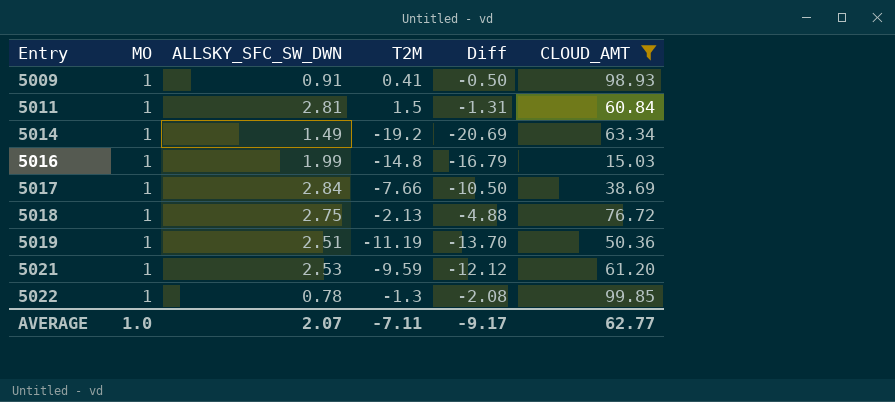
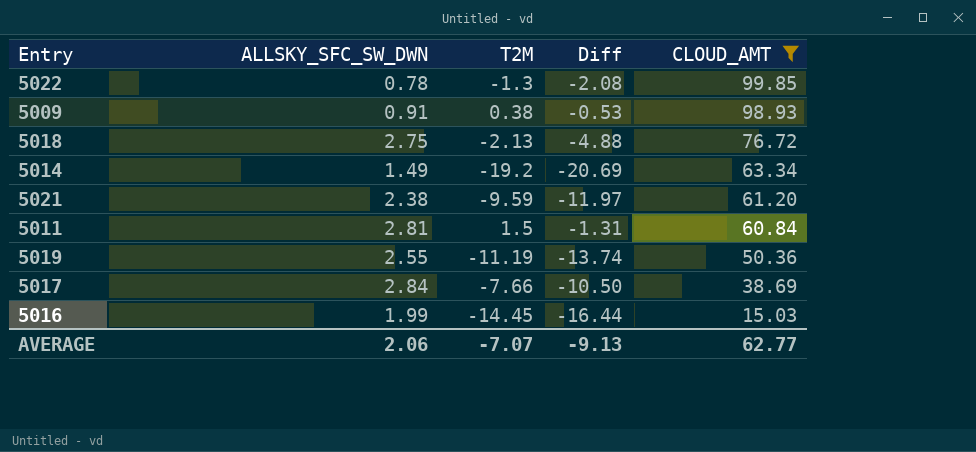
row order: Entry ascending -> CLOUD_AMT descending
column MO | position: 2 -> none
5009 | T2M: 0.41 -> 0.38
5009 | Diff: -0.50 -> -0.53
5021 | ALLSKY_SFC_SW_DWN: 2.53 -> 2.38
5021 | Diff: -12.12 -> -11.97
5019 | ALLSKY_SFC_SW_DWN: 2.51 -> 2.55
5019 | Diff: -13.70 -> -13.74
5016 | T2M: -14.8 -> -14.45
5016 | Diff: -16.79 -> -16.44
AVERAGE | ALLSKY_SFC_SW_DWN: 2.07 -> 2.06
AVERAGE | T2M: -7.11 -> -7.07
AVERAGE | Diff: -9.17 -> -9.13

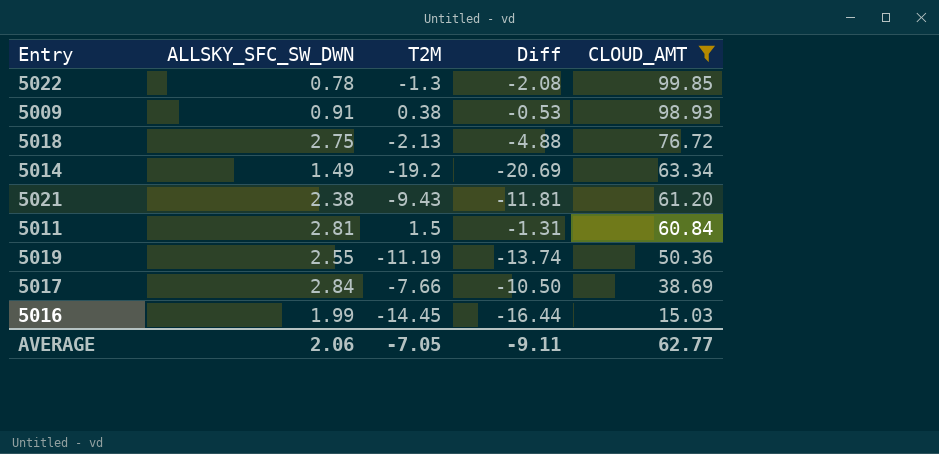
5021 | T2M: -9.59 -> -9.43
5021 | Diff: -11.97 -> -11.81
AVERAGE | T2M: -7.07 -> -7.05
AVERAGE | Diff: -9.13 -> -9.11

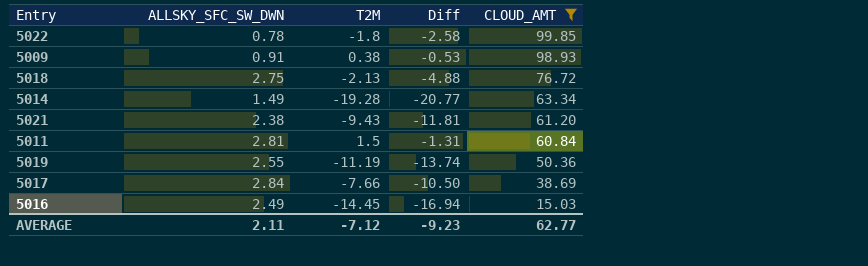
5022 | T2M: -1.3 -> -1.8
5022 | Diff: -2.08 -> -2.58
5014 | T2M: -19.2 -> -19.28
5014 | Diff: -20.69 -> -20.77
5016 | ALLSKY_SFC_SW_DWN: 1.99 -> 2.49
5016 | Diff: -16.44 -> -16.94
AVERAGE | ALLSKY_SFC_SW_DWN: 2.06 -> 2.11
AVERAGE | T2M: -7.05 -> -7.12
AVERAGE | Diff: -9.11 -> -9.23

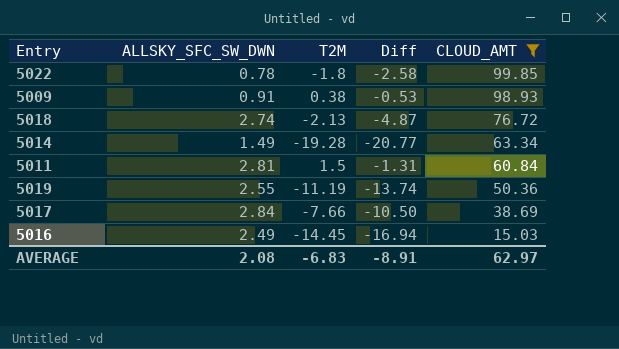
row 5021: 2.38 | -9.43 | -11.81 | 61.20 -> none
5018 | ALLSKY_SFC_SW_DWN: 2.75 -> 2.74
5018 | Diff: -4.88 -> -4.87
AVERAGE | ALLSKY_SFC_SW_DWN: 2.11 -> 2.08
AVERAGE | T2M: -7.12 -> -6.83
AVERAGE | Diff: -9.23 -> -8.91
AVERAGE | CLOUD_AMT: 62.77 -> 62.97

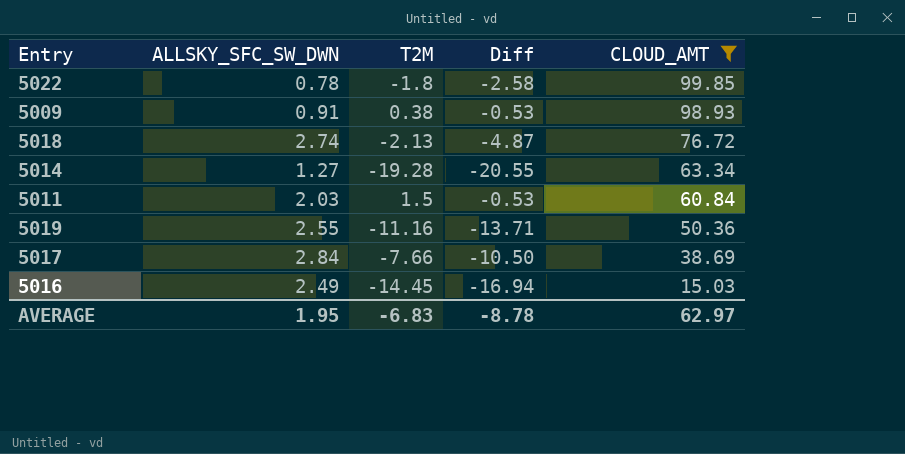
5014 | ALLSKY_SFC_SW_DWN: 1.49 -> 1.27
5014 | Diff: -20.77 -> -20.55
5011 | ALLSKY_SFC_SW_DWN: 2.81 -> 2.03
5011 | Diff: -1.31 -> -0.53
5019 | T2M: -11.19 -> -11.16
5019 | Diff: -13.74 -> -13.71
AVERAGE | ALLSKY_SFC_SW_DWN: 2.08 -> 1.95
AVERAGE | Diff: -8.91 -> -8.78

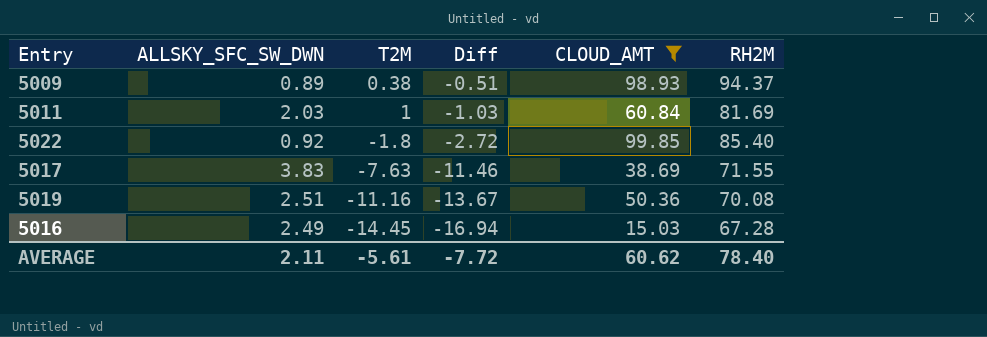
row order: CLOUD_AMT descending -> Diff descending
column RH2M | position: none -> 6
row 5018: 2.74 | -2.13 | -4.87 | 76.72 -> none
row 5014: 1.27 | -19.28 | -20.55 | 63.34 -> none
5009 | ALLSKY_SFC_SW_DWN: 0.91 -> 0.89
5009 | Diff: -0.53 -> -0.51
5011 | T2M: 1.5 -> 1
5011 | Diff: -0.53 -> -1.03
5022 | ALLSKY_SFC_SW_DWN: 0.78 -> 0.92
5022 | Diff: -2.58 -> -2.72
5017 | ALLSKY_SFC_SW_DWN: 2.84 -> 3.83
5017 | T2M: -7.66 -> -7.63
5017 | Diff: -10.50 -> -11.46
5019 | ALLSKY_SFC_SW_DWN: 2.55 -> 2.51
5019 | Diff: -13.71 -> -13.67
AVERAGE | ALLSKY_SFC_SW_DWN: 1.95 -> 2.11
AVERAGE | T2M: -6.83 -> -5.61
AVERAGE | Diff: -8.78 -> -7.72
AVERAGE | CLOUD_AMT: 62.97 -> 60.62

